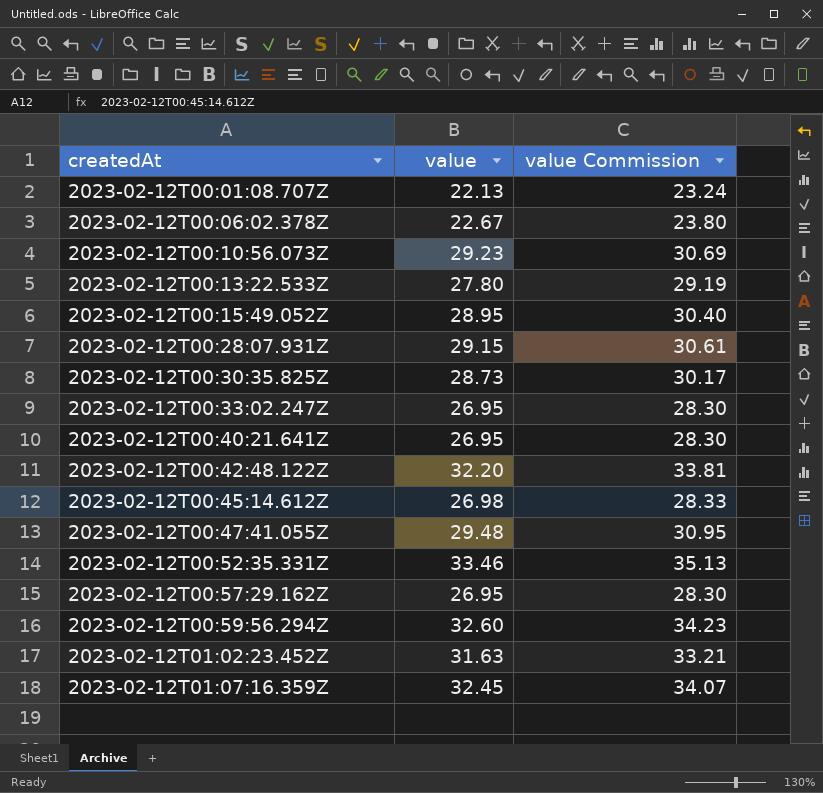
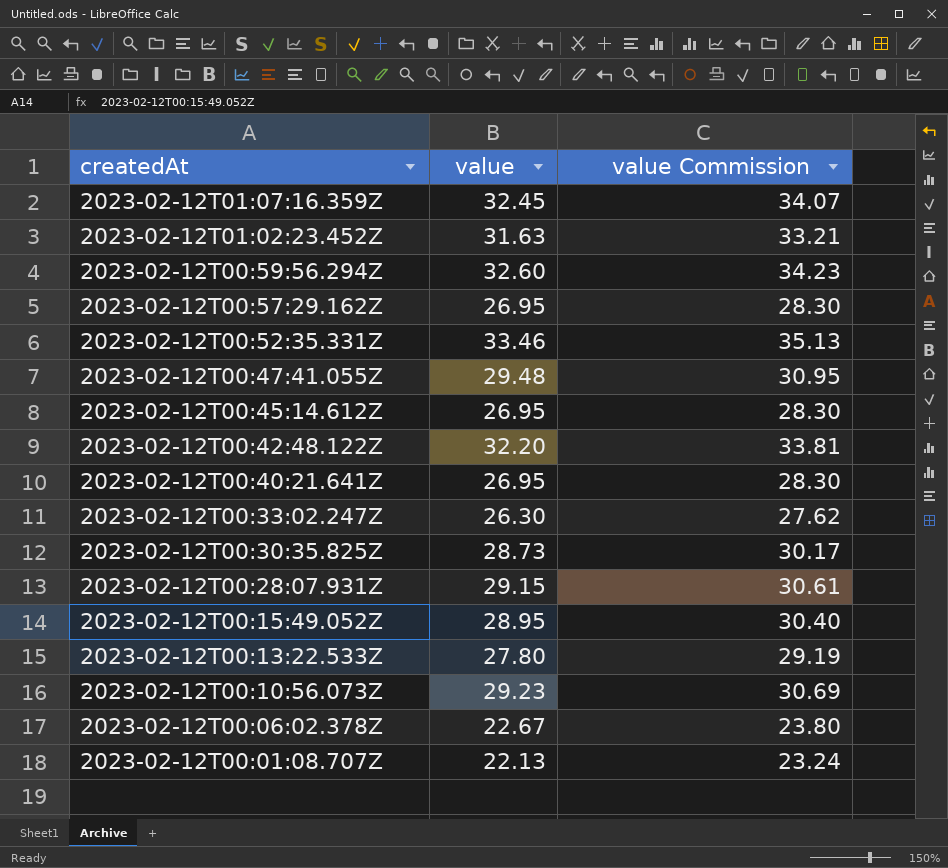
row order: createdAt ascending -> createdAt descending
2023-02-12T00:45:14.612Z | value: 26.98 -> 26.95
2023-02-12T00:45:14.612Z | value Commission: 28.33 -> 28.30
2023-02-12T00:33:02.247Z | value: 26.95 -> 26.30
2023-02-12T00:33:02.247Z | value Commission: 28.30 -> 27.62

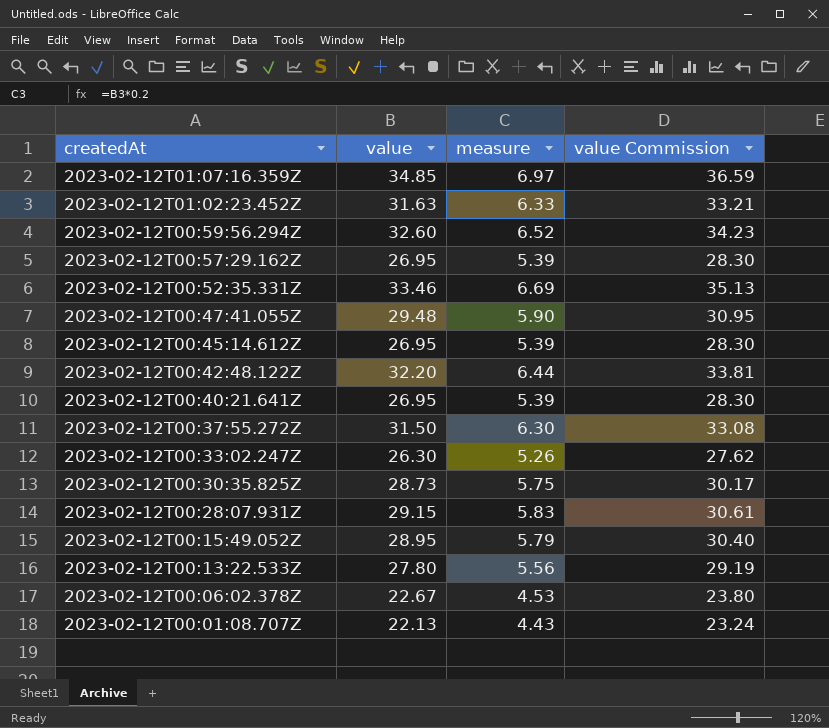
column measure | formula: none -> [value] * 0.2
row 2023-02-12T00:10:56.073Z: 29.23 | 30.69 -> none
2023-02-12T01:07:16.359Z | value: 32.45 -> 34.85
2023-02-12T01:07:16.359Z | value Commission: 34.07 -> 36.59
row 2023-02-12T00:37:55.272Z: none -> 31.50 | 6.30 | 33.08

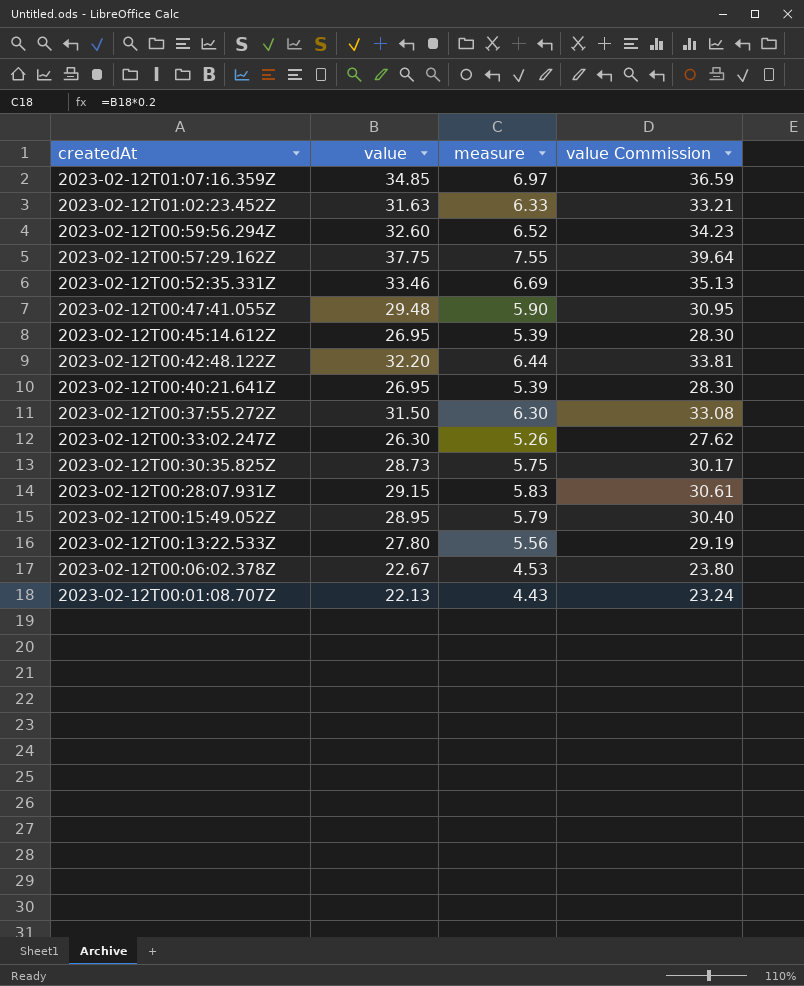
2023-02-12T00:57:29.162Z | value: 26.95 -> 37.75
2023-02-12T00:57:29.162Z | measure: 5.39 -> 7.55
2023-02-12T00:57:29.162Z | value Commission: 28.30 -> 39.64

